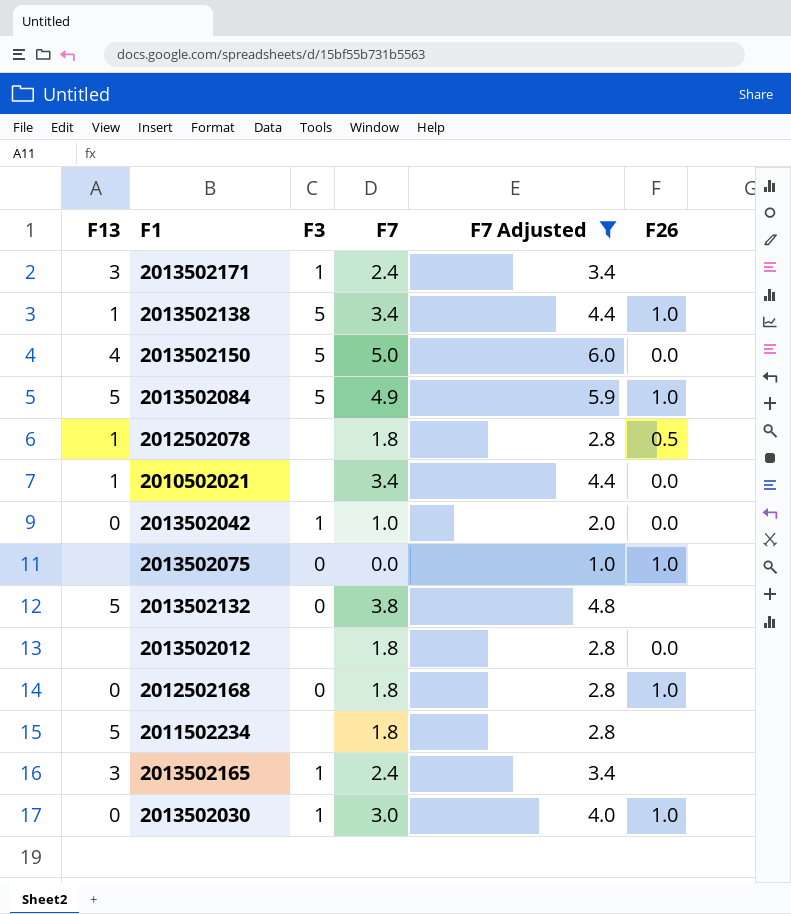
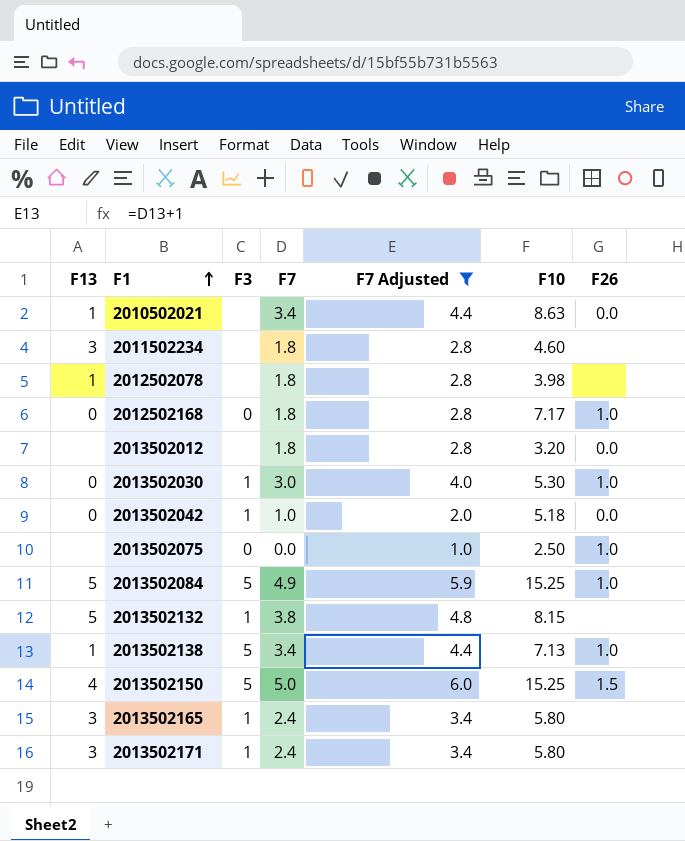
row order: none -> F1 ascending
column F10 | position: none -> 6
2011502234 | F13: 5 -> 3
2012502078 | F26: 0.5 -> none
2013502132 | F3: 0 -> 1
2013502150 | F26: 0.0 -> 1.5

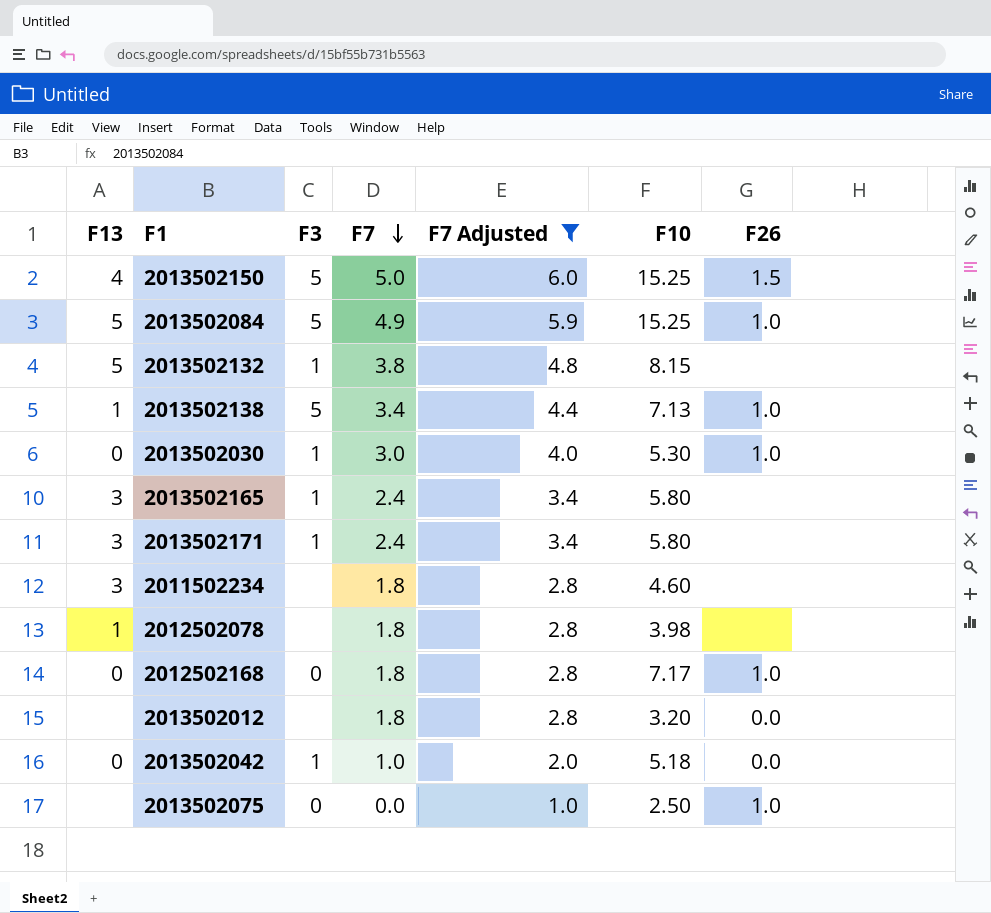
row order: F1 ascending -> F7 descending
row 2010502021: 1 | none | 3.4 | 4.4 | 8.63 | 0.0 -> none

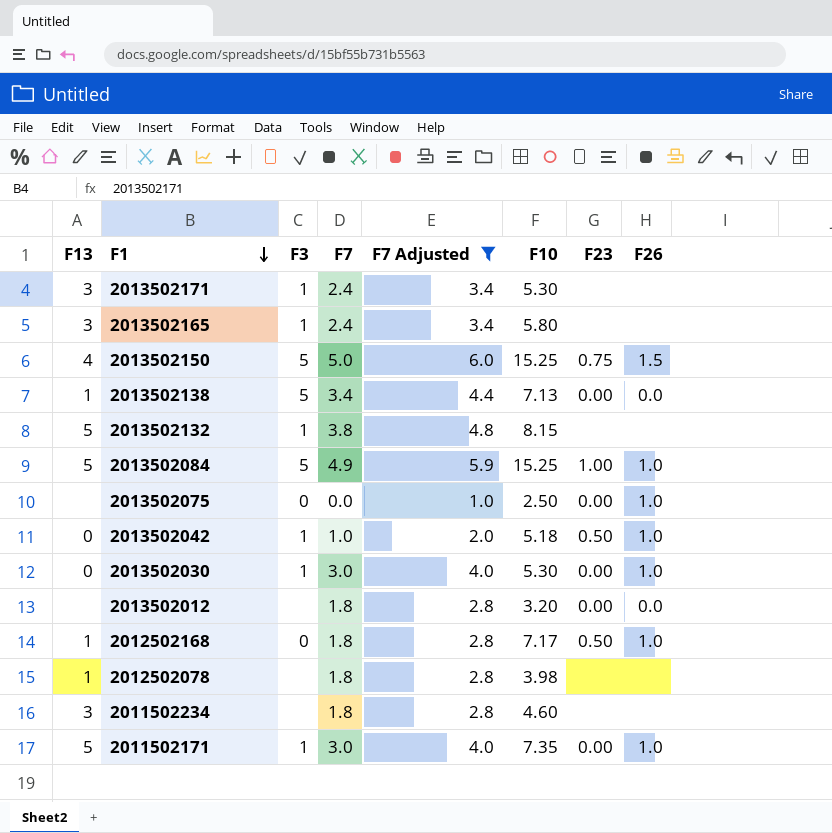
row order: F7 descending -> F1 descending
column F23 | position: none -> 7
2013502171 | F10: 5.80 -> 5.30
2013502138 | F26: 1.0 -> 0.0
2013502042 | F26: 0.0 -> 1.0
2012502168 | F13: 0 -> 1
row 2011502171: none -> 5 | 1 | 3.0 | 4.0 | 7.35 | 0.00 | 1.0

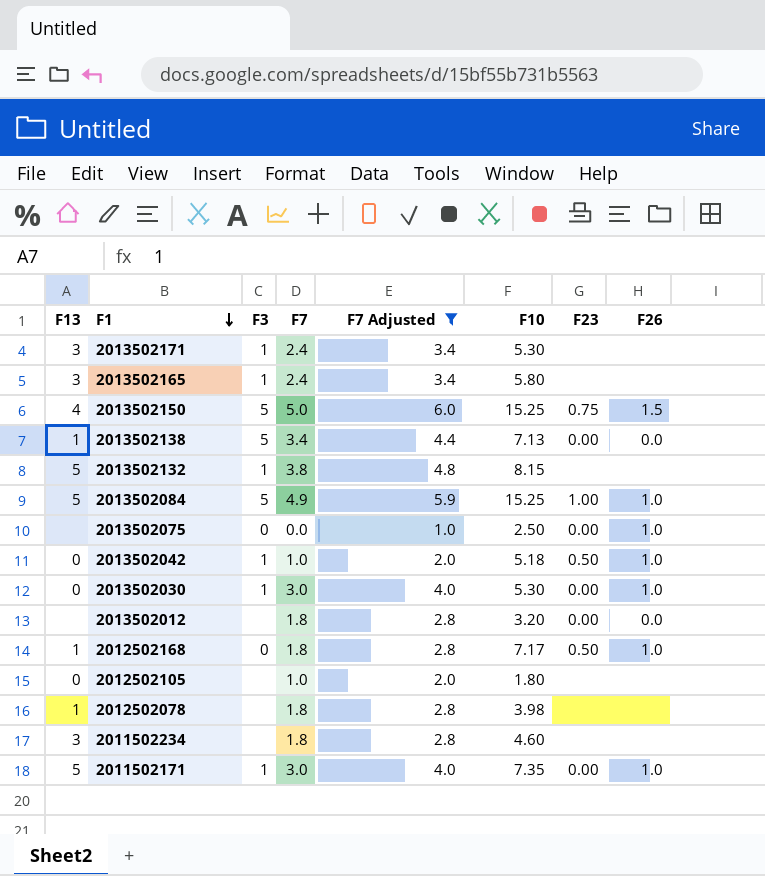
row 2012502105: none -> 0 | none | 1.0 | 2.0 | 1.80 | none | none

